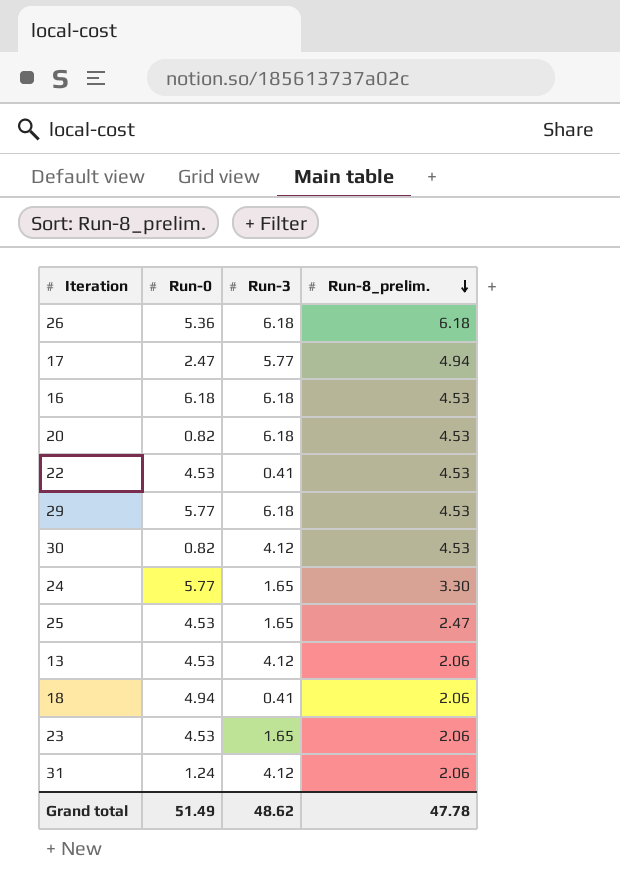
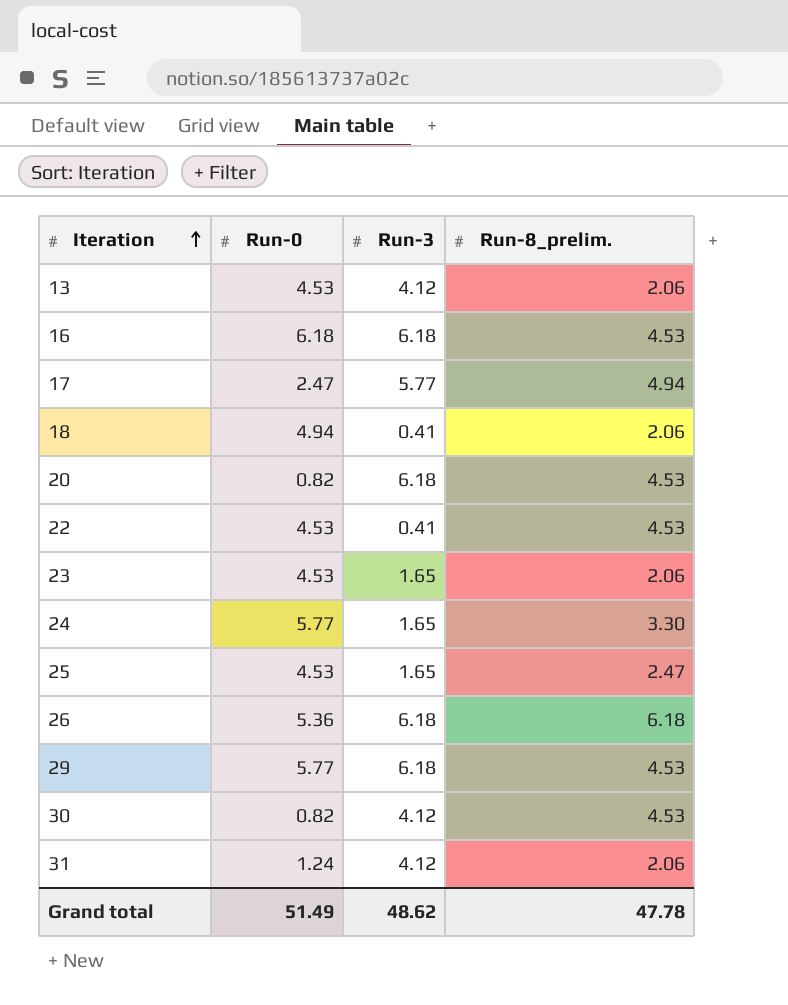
row order: Run-8_prelim. descending -> Iteration ascending

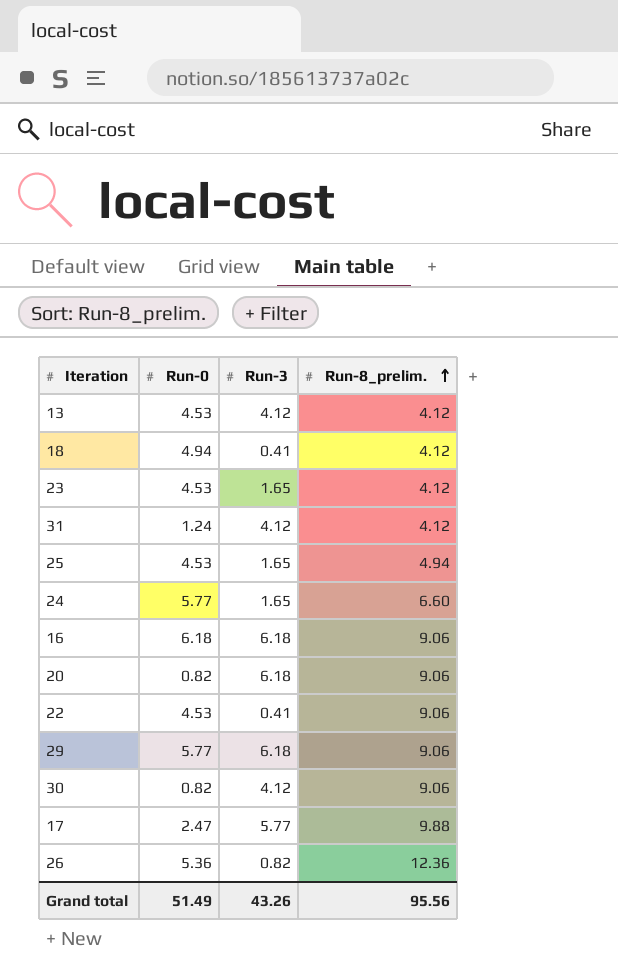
row order: Iteration ascending -> Run-8_prelim. ascending
13 | Run-8_prelim.: 2.06 -> 4.12
18 | Run-8_prelim.: 2.06 -> 4.12
23 | Run-8_prelim.: 2.06 -> 4.12
31 | Run-8_prelim.: 2.06 -> 4.12
25 | Run-8_prelim.: 2.47 -> 4.94
24 | Run-8_prelim.: 3.30 -> 6.60
16 | Run-8_prelim.: 4.53 -> 9.06
20 | Run-8_prelim.: 4.53 -> 9.06
22 | Run-8_prelim.: 4.53 -> 9.06
29 | Run-8_prelim.: 4.53 -> 9.06
30 | Run-8_prelim.: 4.53 -> 9.06
17 | Run-8_prelim.: 4.94 -> 9.88
26 | Run-3: 6.18 -> 0.82
26 | Run-8_prelim.: 6.18 -> 12.36
Grand total | Run-3: 48.62 -> 43.26
Grand total | Run-8_prelim.: 47.78 -> 95.56

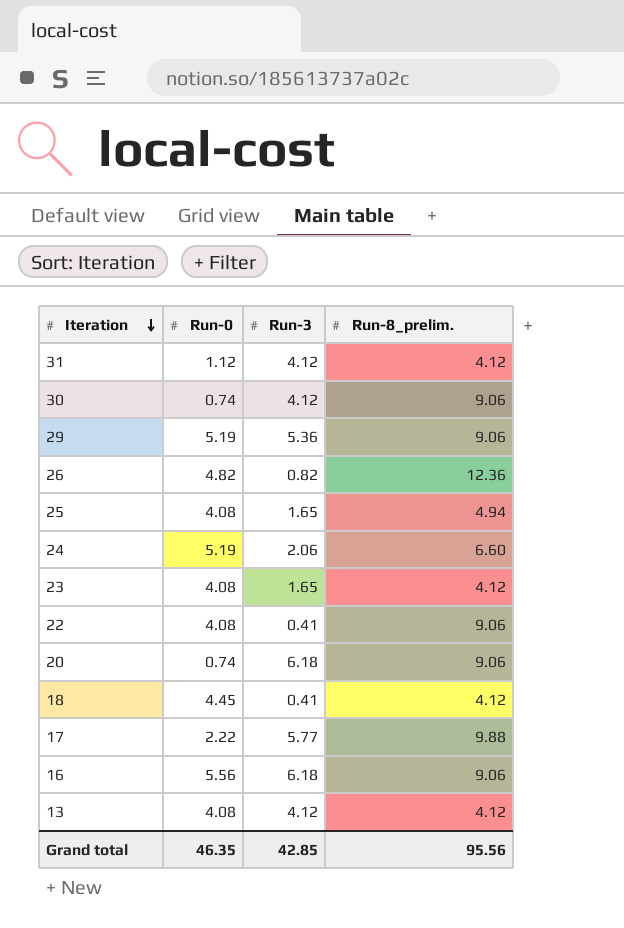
row order: Run-8_prelim. ascending -> Iteration descending
31 | Run-0: 1.24 -> 1.12
30 | Run-0: 0.82 -> 0.74
29 | Run-0: 5.77 -> 5.19
29 | Run-3: 6.18 -> 5.36
26 | Run-0: 5.36 -> 4.82
25 | Run-0: 4.53 -> 4.08
24 | Run-0: 5.77 -> 5.19
24 | Run-3: 1.65 -> 2.06
23 | Run-0: 4.53 -> 4.08
22 | Run-0: 4.53 -> 4.08
20 | Run-0: 0.82 -> 0.74
18 | Run-0: 4.94 -> 4.45
17 | Run-0: 2.47 -> 2.22
16 | Run-0: 6.18 -> 5.56
13 | Run-0: 4.53 -> 4.08
Grand total | Run-0: 51.49 -> 46.35
Grand total | Run-3: 43.26 -> 42.85

